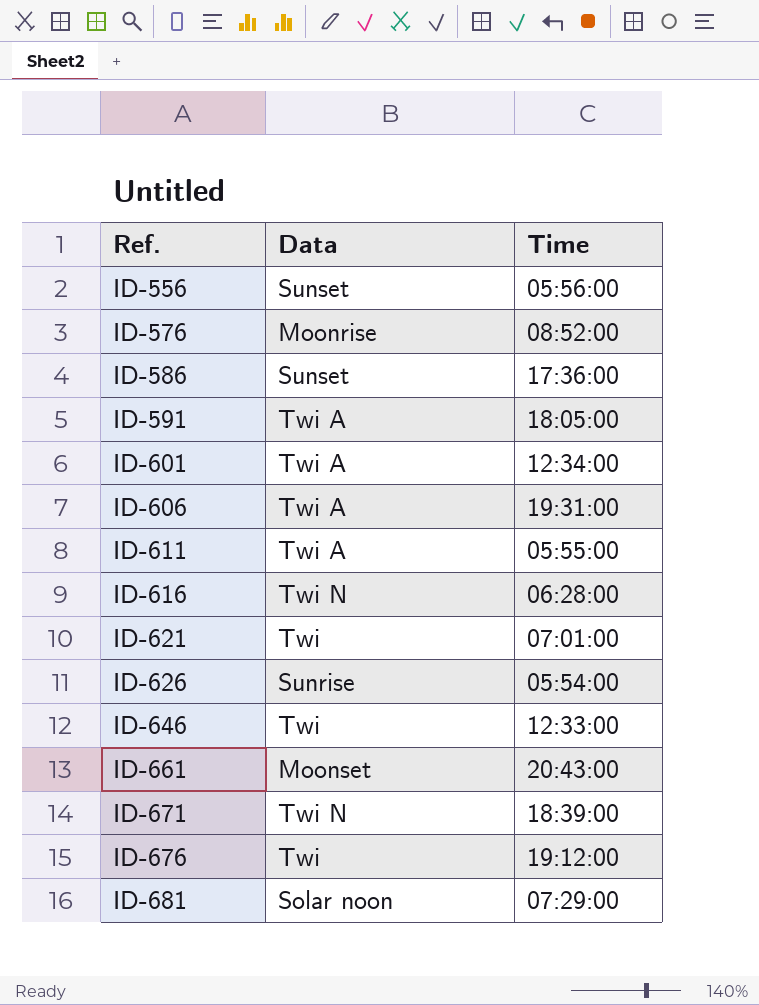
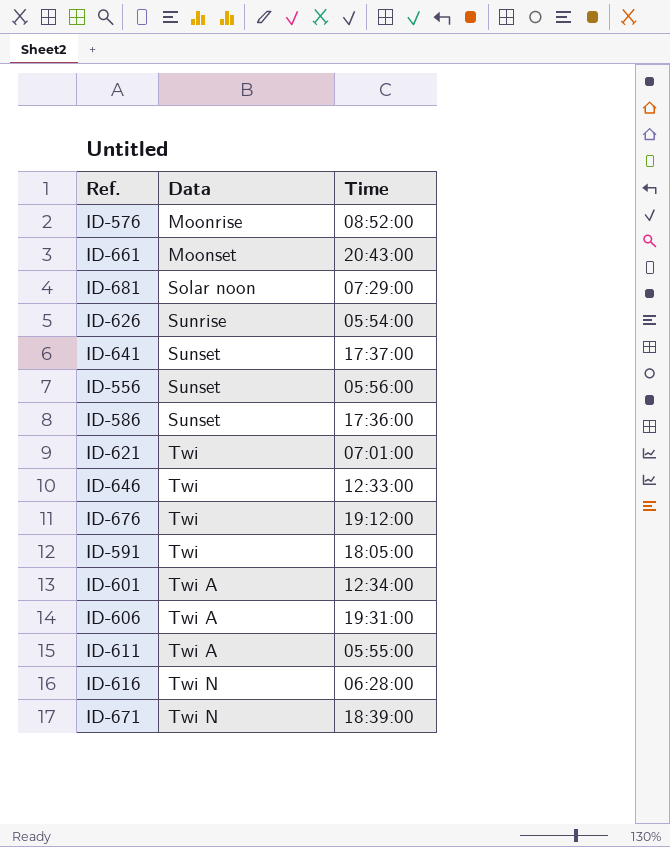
row order: Ref. ascending -> Data ascending
row ID-641: none -> Sunset | 17:37:00
ID-591 | Data: Twi A -> Twi

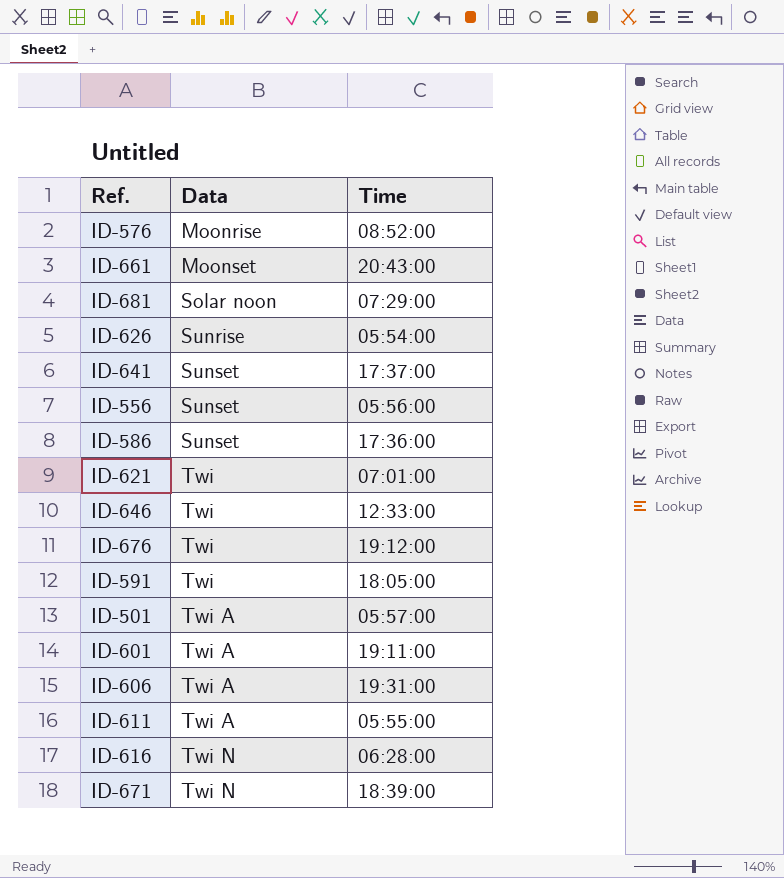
row ID-501: none -> Twi A | 05:57:00
ID-601 | Time: 12:34:00 -> 19:11:00

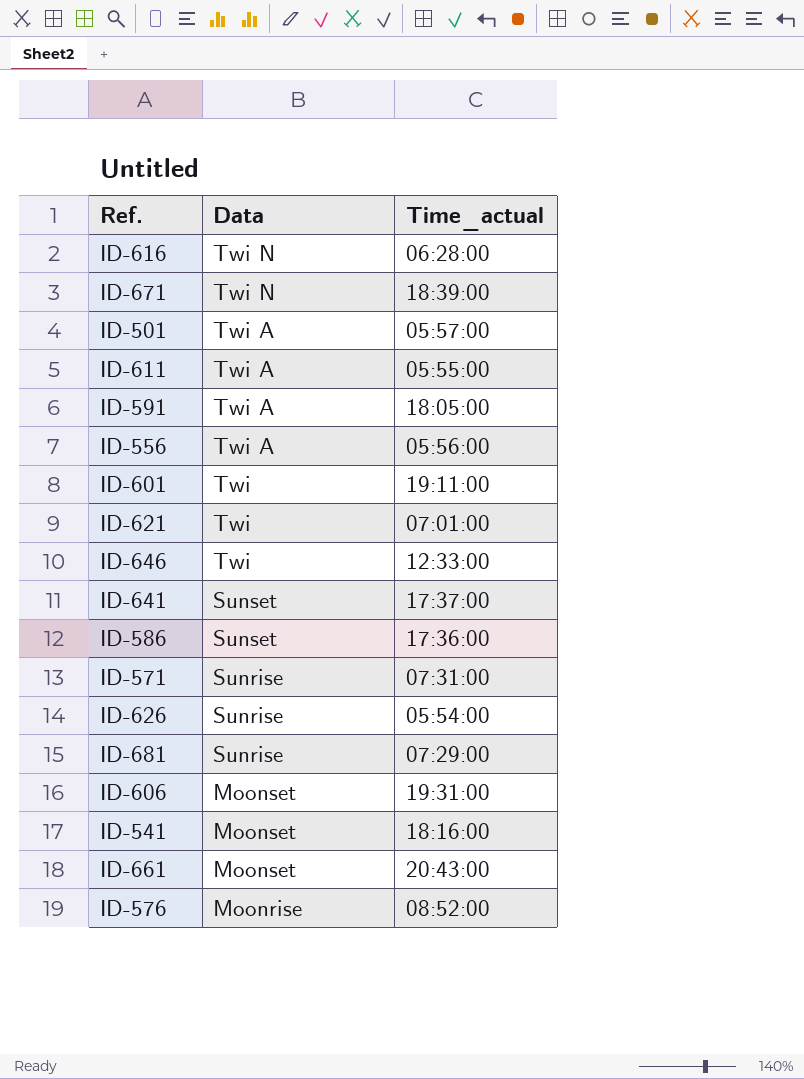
row order: Data ascending -> Data descending
column name: Time -> Time_actual
row ID-676: Twi | 19:12:00 -> none
ID-591 | Data: Twi -> Twi A
ID-556 | Data: Sunset -> Twi A
ID-601 | Data: Twi A -> Twi
row ID-571: none -> Sunrise | 07:31:00
ID-681 | Data: Solar noon -> Sunrise
ID-606 | Data: Twi A -> Moonset
row ID-541: none -> Moonset | 18:16:00

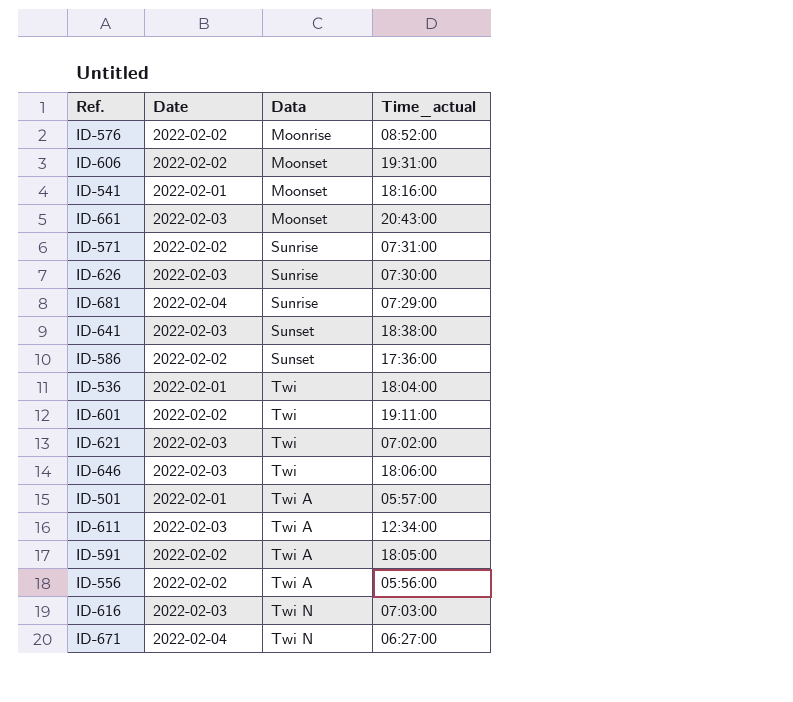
row order: Data descending -> Data ascending
column Date | position: none -> 2
ID-626 | Time_actual: 05:54:00 -> 07:30:00
ID-641 | Time_actual: 17:37:00 -> 18:38:00
row ID-536: none -> 2022-02-01 | Twi | 18:04:00
ID-621 | Time_actual: 07:01:00 -> 07:02:00
ID-646 | Time_actual: 12:33:00 -> 18:06:00
ID-611 | Time_actual: 05:55:00 -> 12:34:00
ID-616 | Time_actual: 06:28:00 -> 07:03:00
ID-671 | Time_actual: 18:39:00 -> 06:27:00

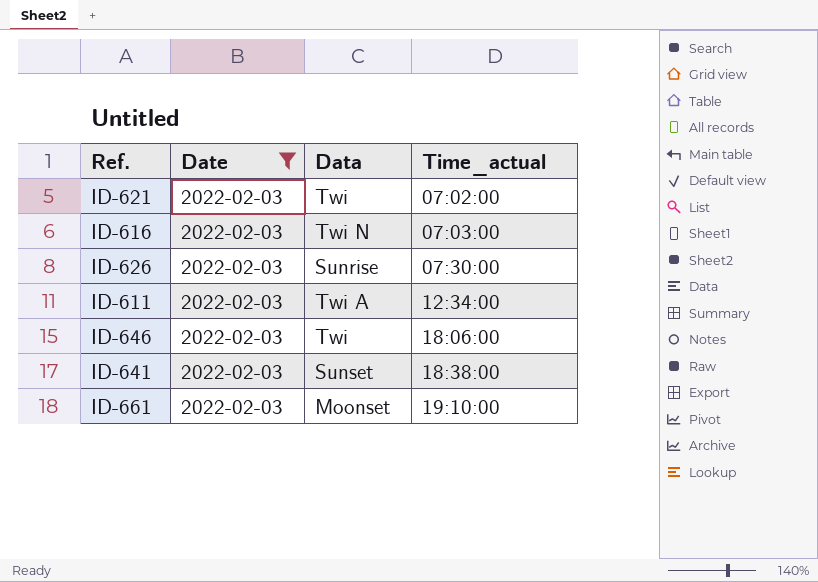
filter: none -> Date = 2022-02-03
row order: Data ascending -> Time_actual ascending
ID-661 | Time_actual: 20:43:00 -> 19:10:00

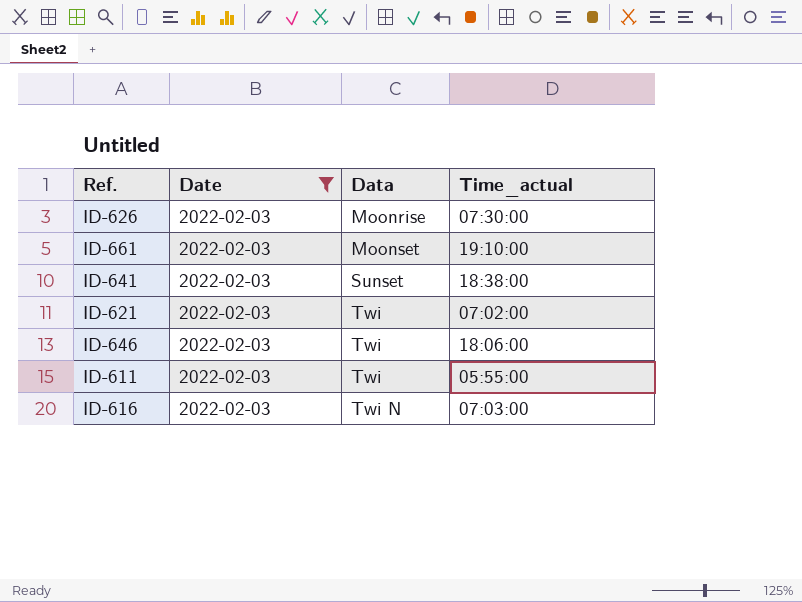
row order: Time_actual ascending -> Data ascending
ID-626 | Data: Sunrise -> Moonrise
ID-611 | Data: Twi A -> Twi
ID-611 | Time_actual: 12:34:00 -> 05:55:00

